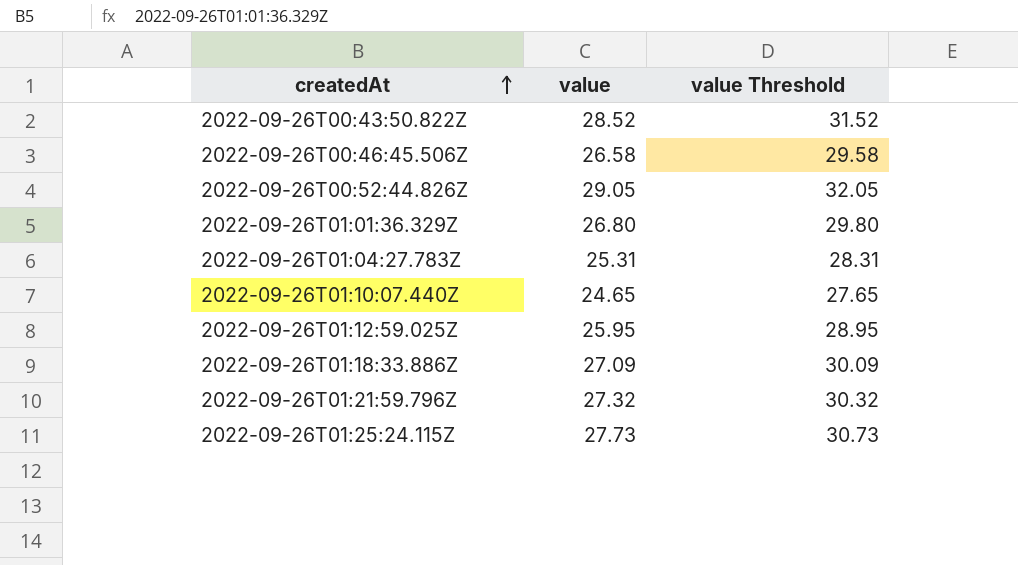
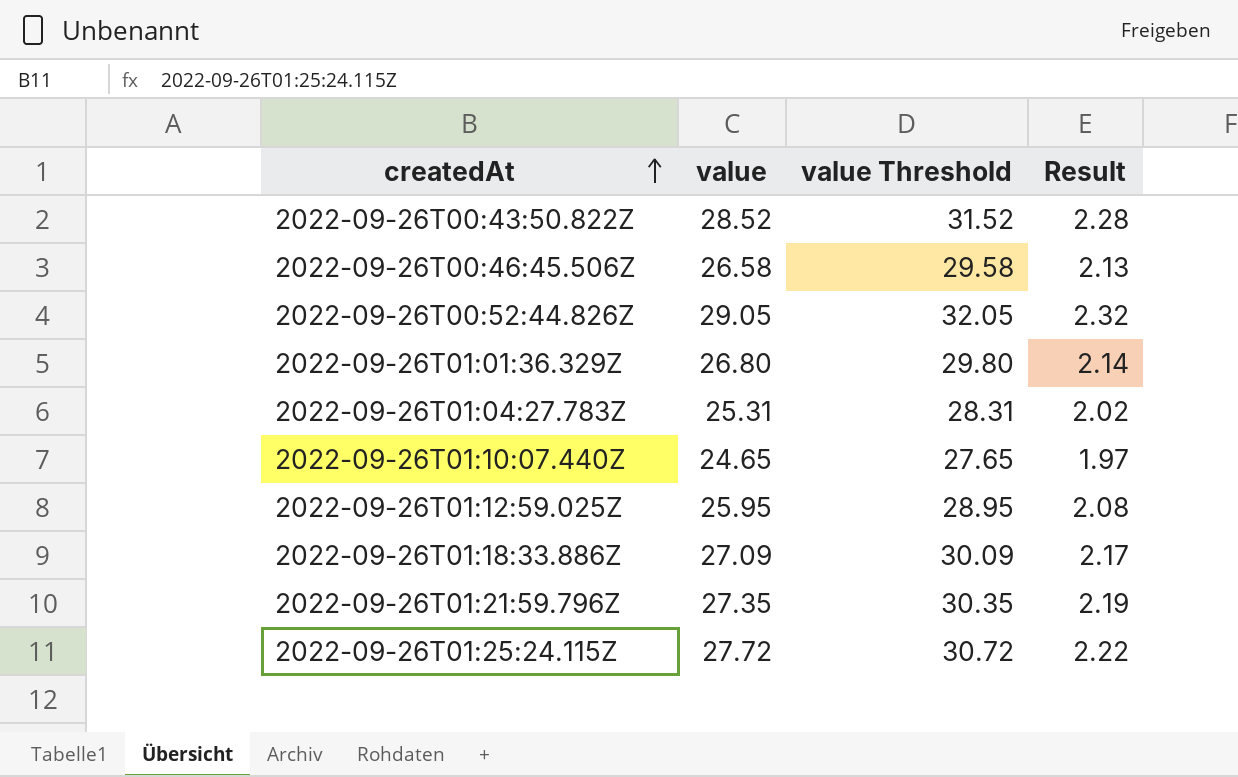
column Result | formula: none -> [value] * 0.08
2022-09-26T01:21:59.796Z | value: 27.32 -> 27.35
2022-09-26T01:21:59.796Z | value Threshold: 30.32 -> 30.35
2022-09-26T01:25:24.115Z | value: 27.73 -> 27.72
2022-09-26T01:25:24.115Z | value Threshold: 30.73 -> 30.72

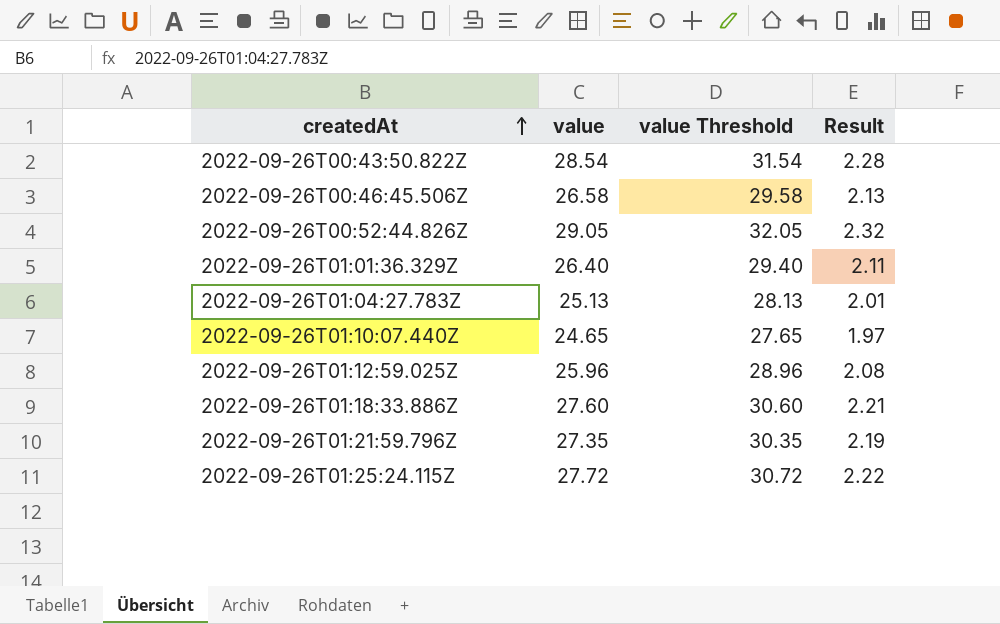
2022-09-26T00:43:50.822Z | value: 28.52 -> 28.54
2022-09-26T00:43:50.822Z | value Threshold: 31.52 -> 31.54
2022-09-26T01:01:36.329Z | value: 26.80 -> 26.40
2022-09-26T01:01:36.329Z | value Threshold: 29.80 -> 29.40
2022-09-26T01:01:36.329Z | Result: 2.14 -> 2.11
2022-09-26T01:04:27.783Z | value: 25.31 -> 25.13
2022-09-26T01:04:27.783Z | value Threshold: 28.31 -> 28.13
2022-09-26T01:04:27.783Z | Result: 2.02 -> 2.01
2022-09-26T01:12:59.025Z | value: 25.95 -> 25.96
2022-09-26T01:12:59.025Z | value Threshold: 28.95 -> 28.96
2022-09-26T01:18:33.886Z | value: 27.09 -> 27.60
2022-09-26T01:18:33.886Z | value Threshold: 30.09 -> 30.60
2022-09-26T01:18:33.886Z | Result: 2.17 -> 2.21

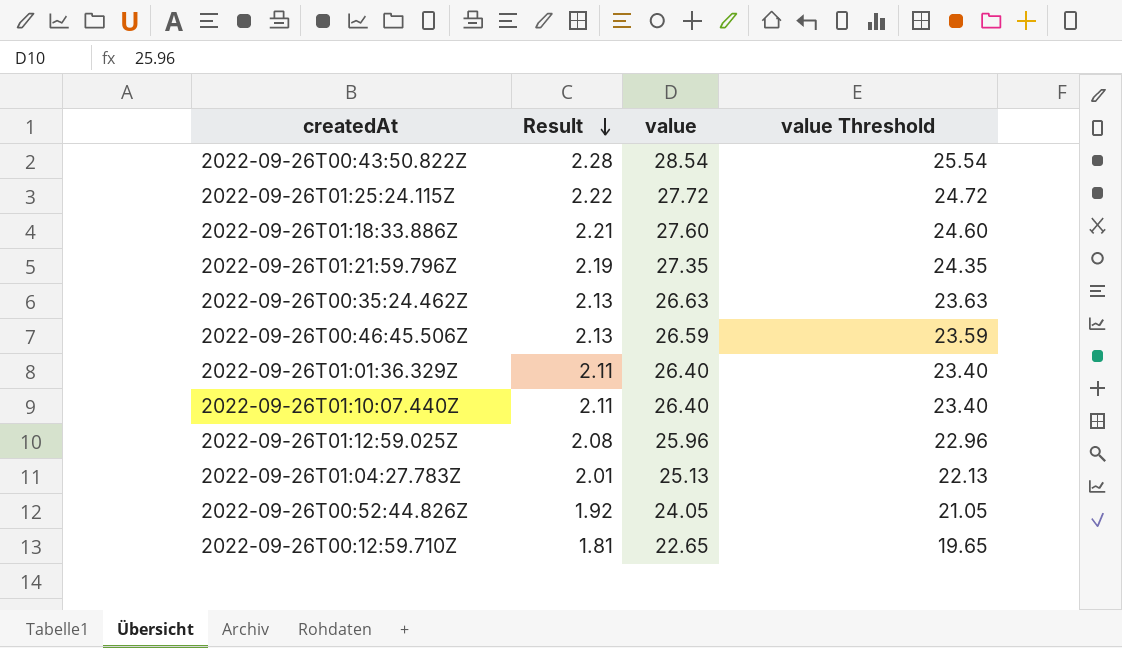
row order: createdAt ascending -> Result descending
column Result | position: 4 -> 2
column value Threshold | formula: [value] + 3 -> [value] - 3
row 2022-09-26T00:35:24.462Z: none -> 2.13 | 26.63 | 23.63
2022-09-26T00:46:45.506Z | value: 26.58 -> 26.59
2022-09-26T01:10:07.440Z | Result: 1.97 -> 2.11
2022-09-26T01:10:07.440Z | value: 24.65 -> 26.40
2022-09-26T00:52:44.826Z | Result: 2.32 -> 1.92
2022-09-26T00:52:44.826Z | value: 29.05 -> 24.05
row 2022-09-26T00:12:59.710Z: none -> 1.81 | 22.65 | 19.65

